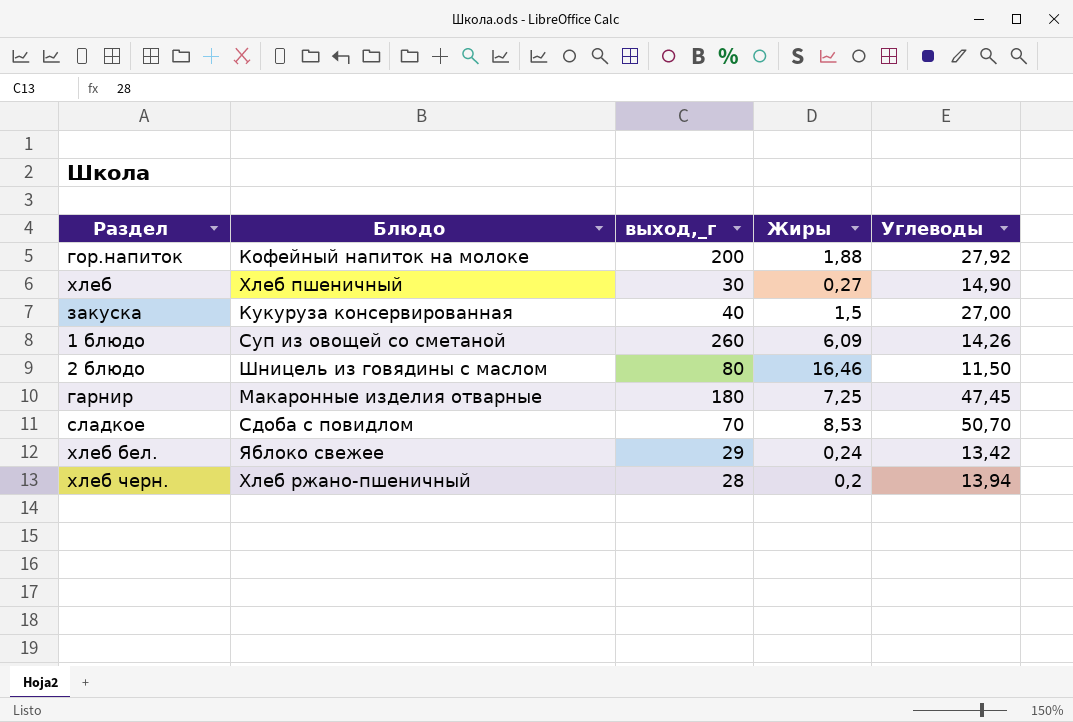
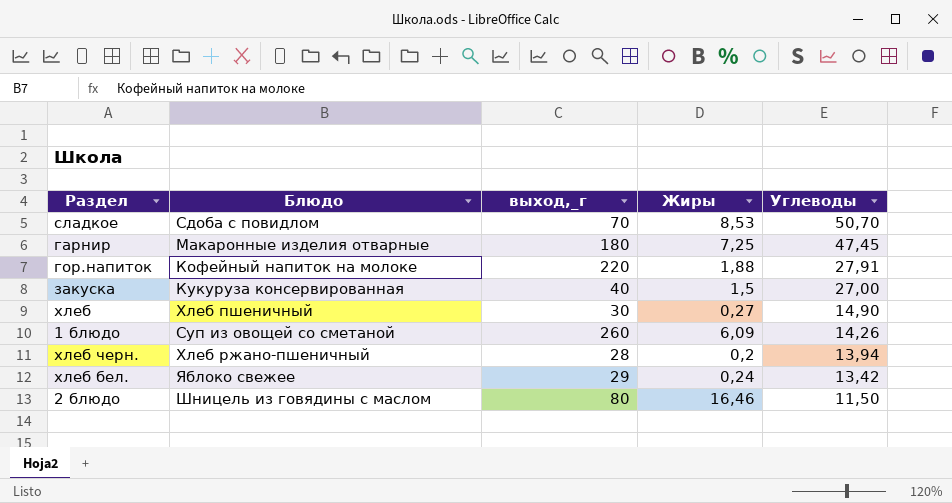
row order: none -> Углеводы descending
гор.напиток | выход,_г: 200 -> 220
гор.напиток | Углеводы: 27,92 -> 27,91

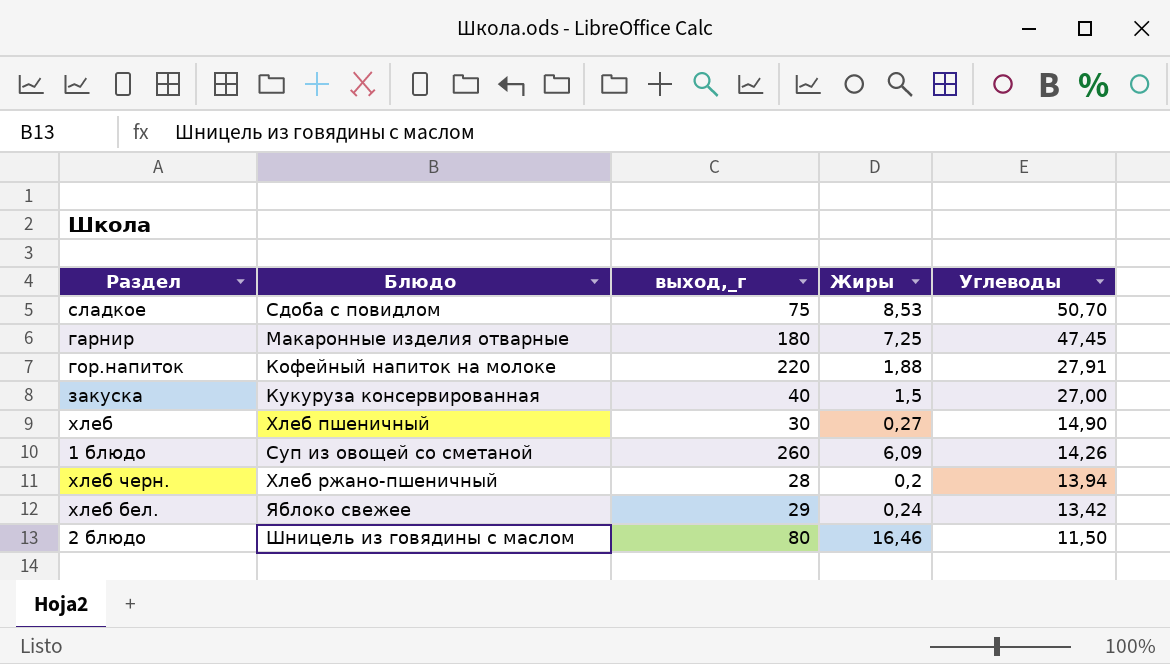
сладкое | выход,_г: 70 -> 75

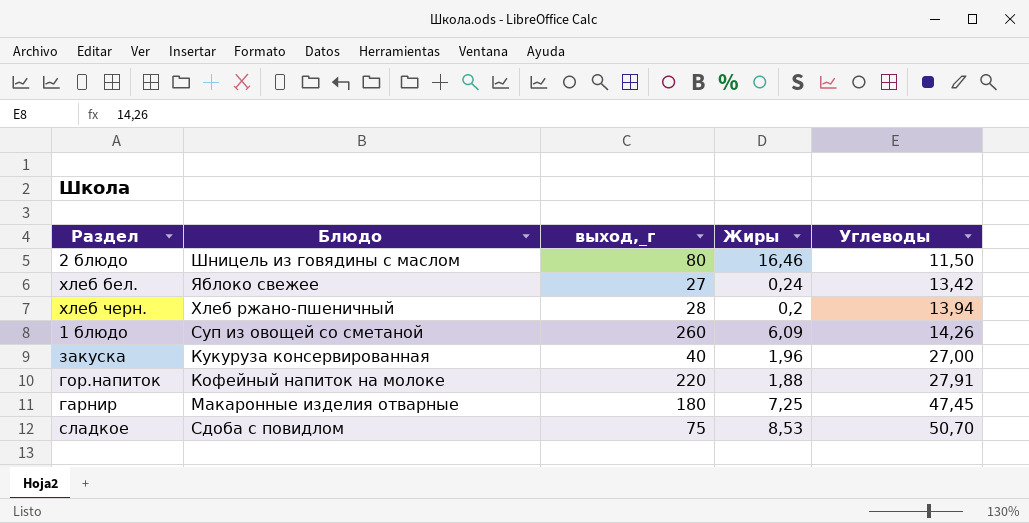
row order: Углеводы descending -> Углеводы ascending
row хлеб: Хлеб пшеничный | 30 | 0,27 | 14,90 -> none
хлеб бел. | выход,_г: 29 -> 27
закуска | Жиры: 1,5 -> 1,96

